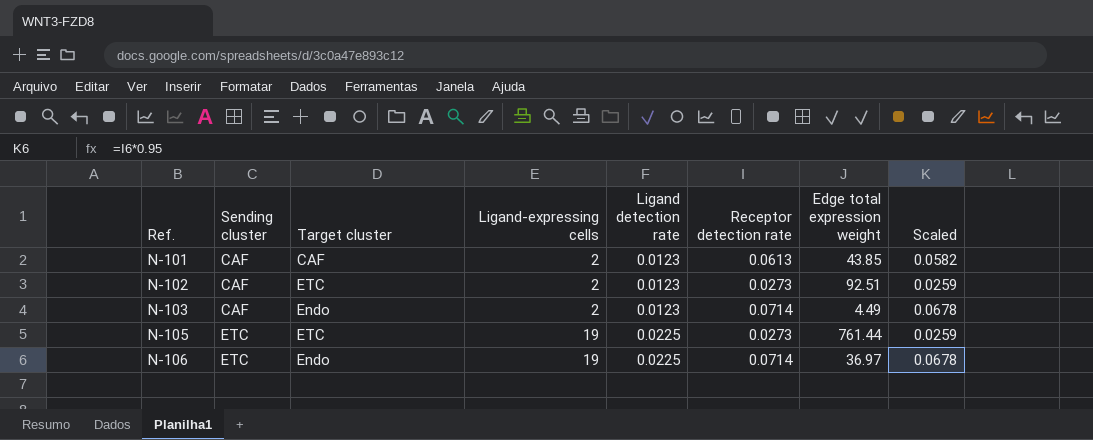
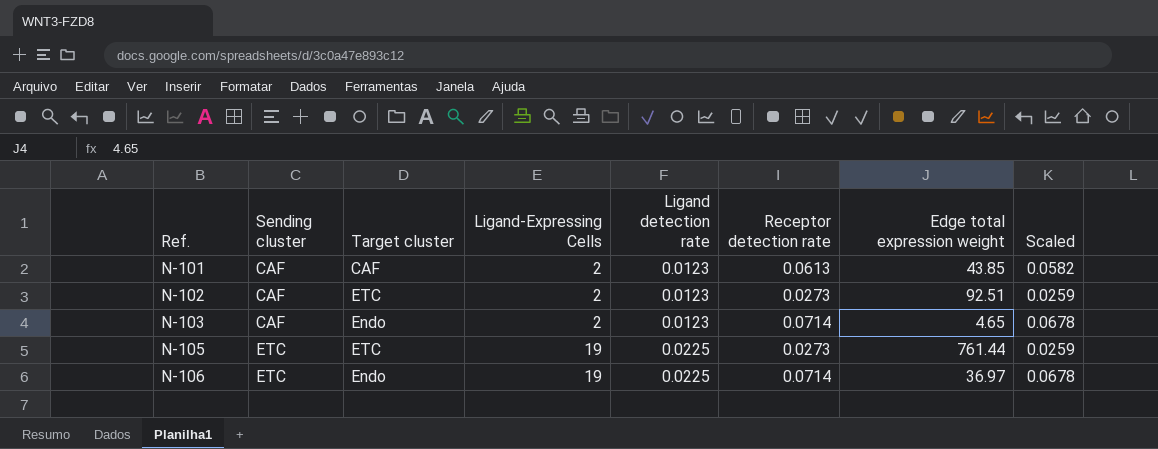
column name: Ligand-expressing cells -> Ligand-Expressing Cells
N-103 | Edge total expression weight: 4.49 -> 4.65

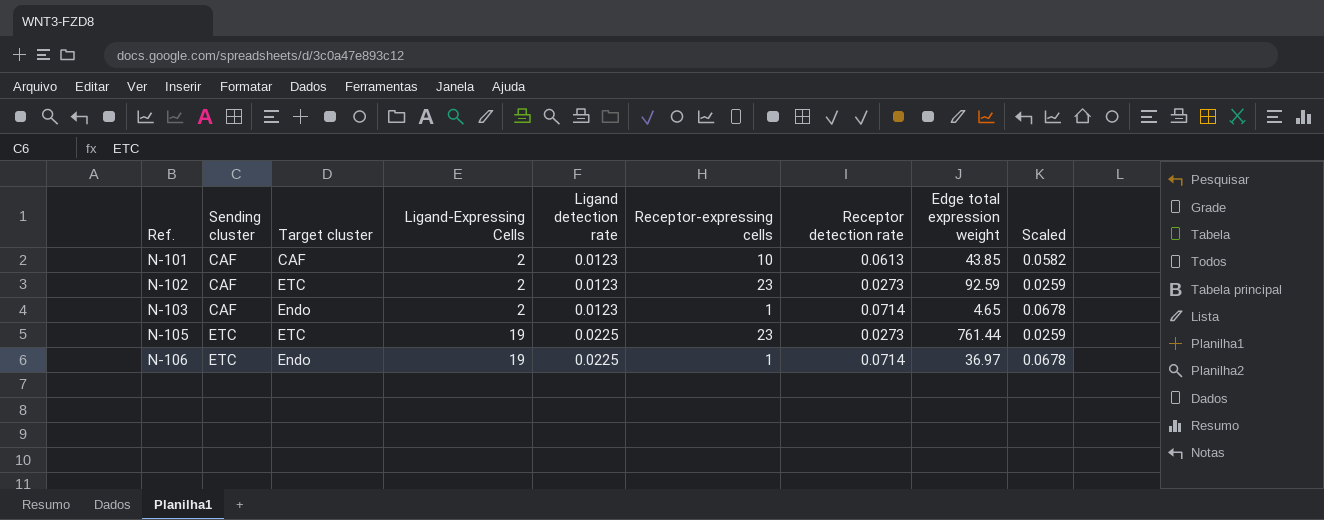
column Receptor-expressing cells | position: none -> 6
N-102 | Edge total expression weight: 92.51 -> 92.59

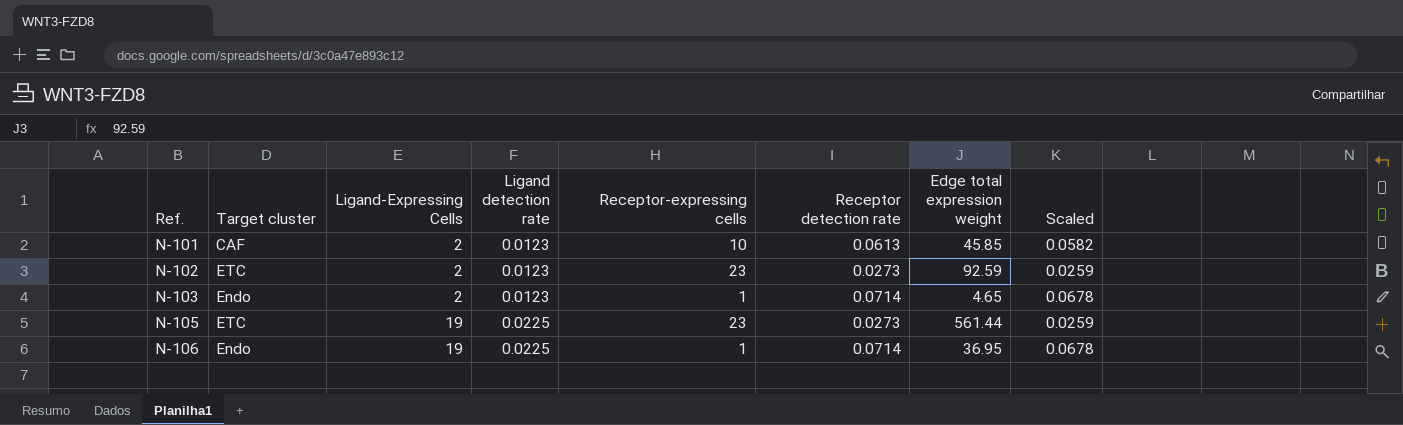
column Sending cluster | position: 2 -> none
N-101 | Edge total expression weight: 43.85 -> 45.85
N-105 | Edge total expression weight: 761.44 -> 561.44
N-106 | Edge total expression weight: 36.97 -> 36.95

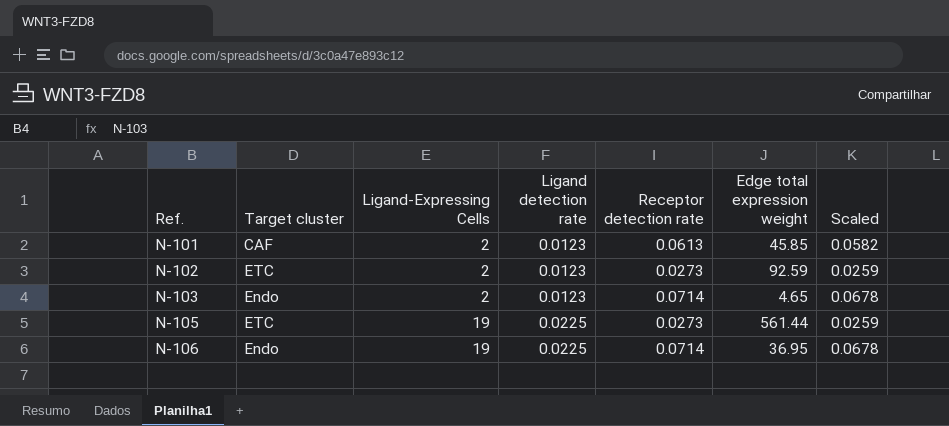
column Receptor-expressing cells | position: 5 -> none

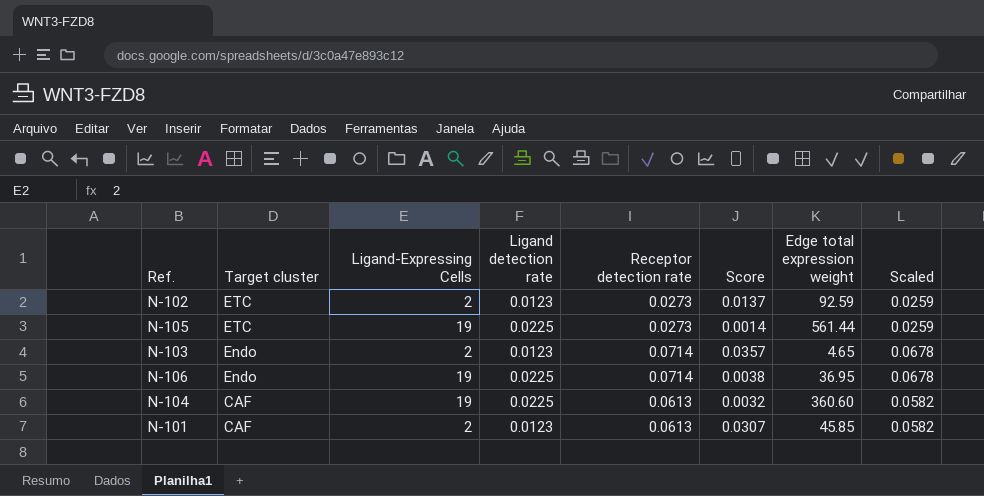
row order: Ref. ascending -> Target cluster descending
column Score | formula: none -> [Receptor detection rate] / [Ligand-Expressing Cells]
row N-104: none -> CAF | 19 | 0.0225 | 0.0613 | 0.0032 | 360.60 | 0.0582

